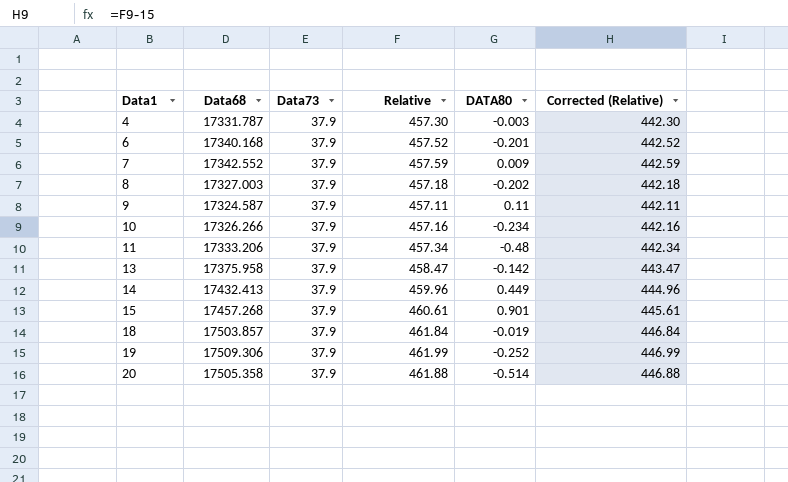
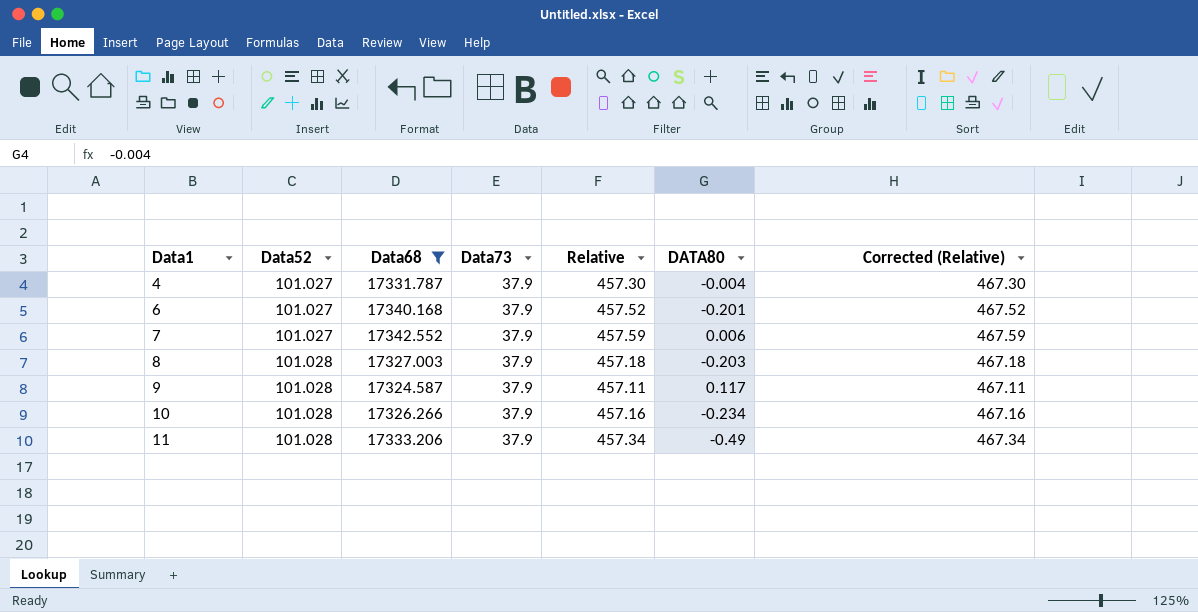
filter: none -> Data68 <= 17342.552
column Data52 | position: none -> 2
column Corrected (Relative) | formula: [Relative] - 15 -> [Relative] + 10
4 | DATA80: -0.003 -> -0.004
7 | DATA80: 0.009 -> 0.006
8 | DATA80: -0.202 -> -0.203
9 | DATA80: 0.11 -> 0.117
11 | DATA80: -0.48 -> -0.49

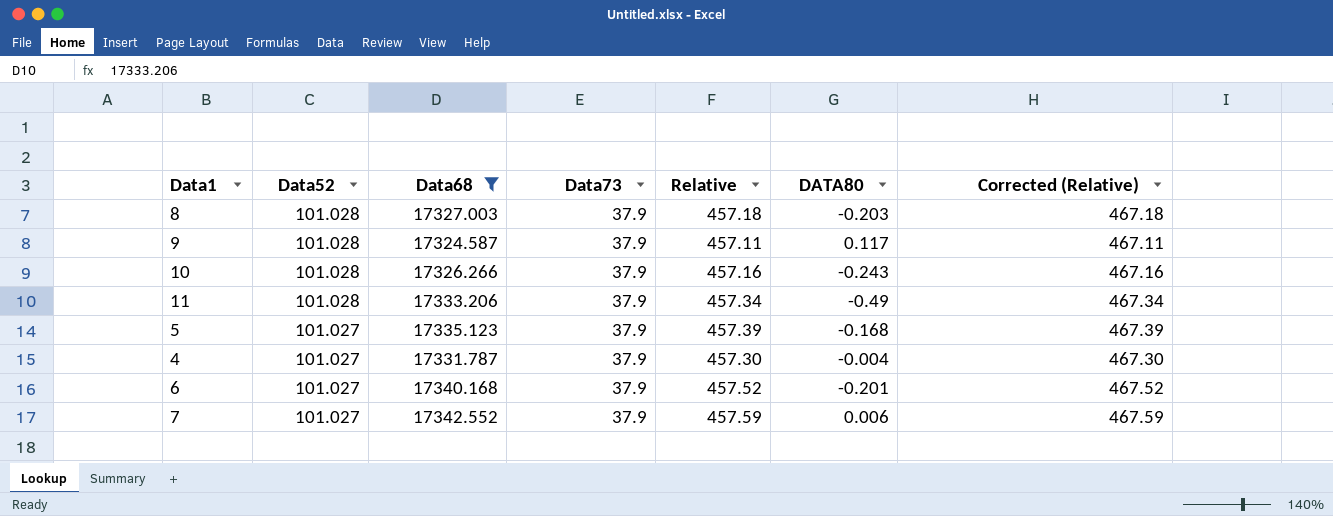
row order: Data1 ascending -> Data52 descending
10 | DATA80: -0.234 -> -0.243
row 5: none -> 101.027 | 17335.123 | 37.9 | 457.39 | -0.168 | 467.39

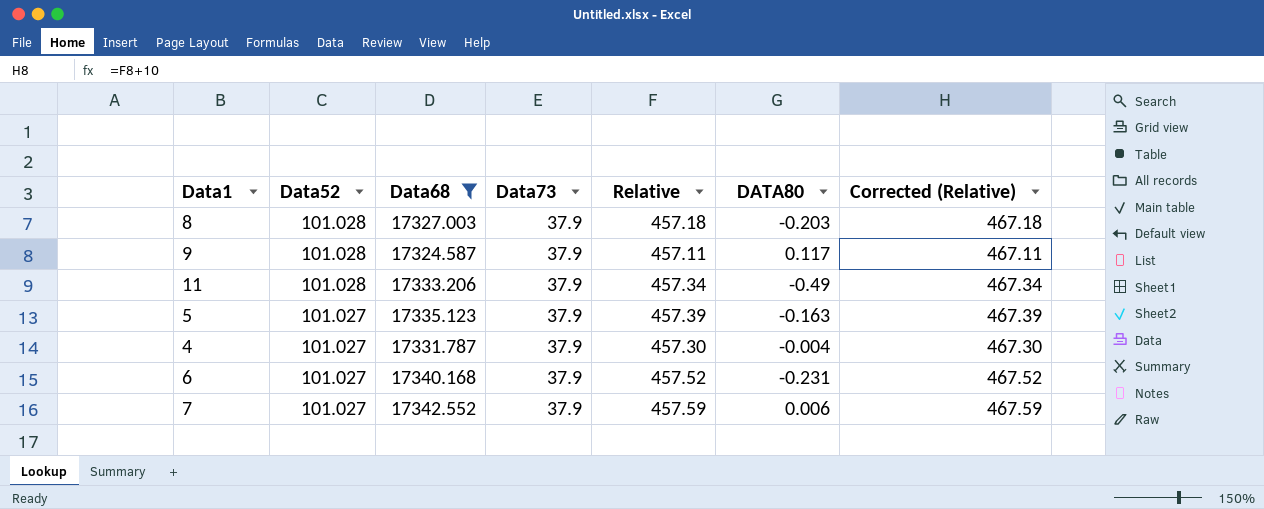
row 10: 101.028 | 17326.266 | 37.9 | 457.16 | -0.243 | 467.16 -> none
5 | DATA80: -0.168 -> -0.163
6 | DATA80: -0.201 -> -0.231

